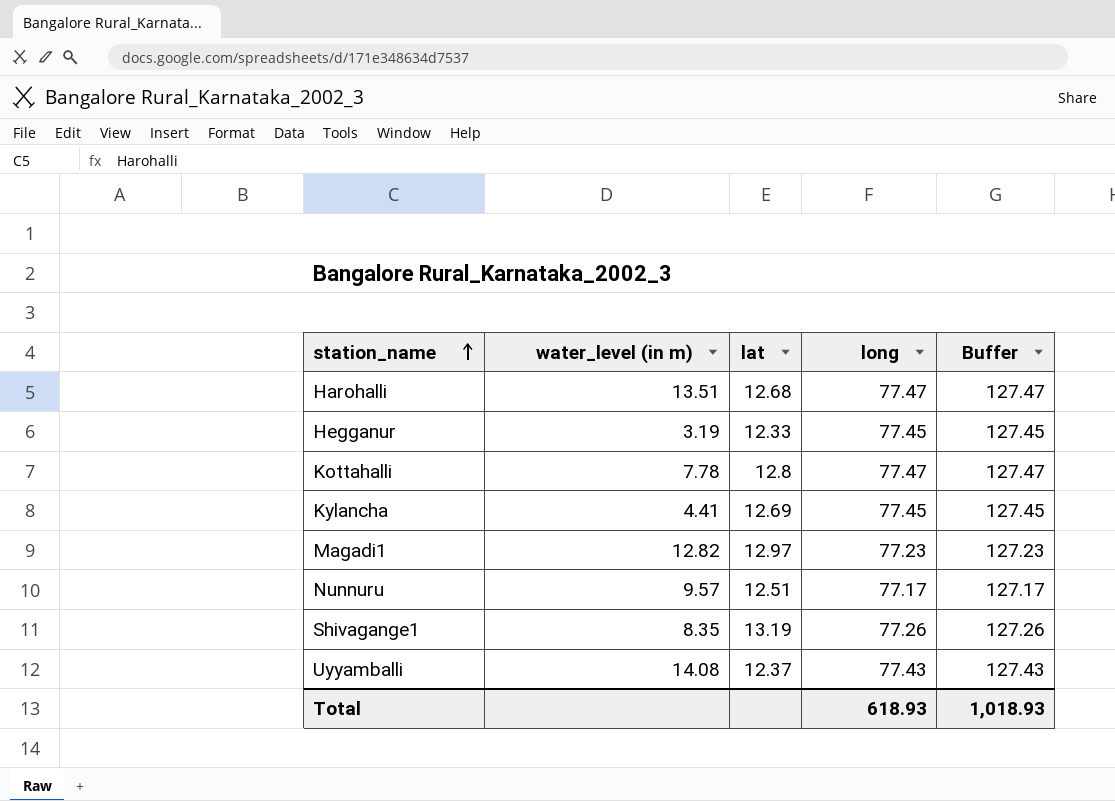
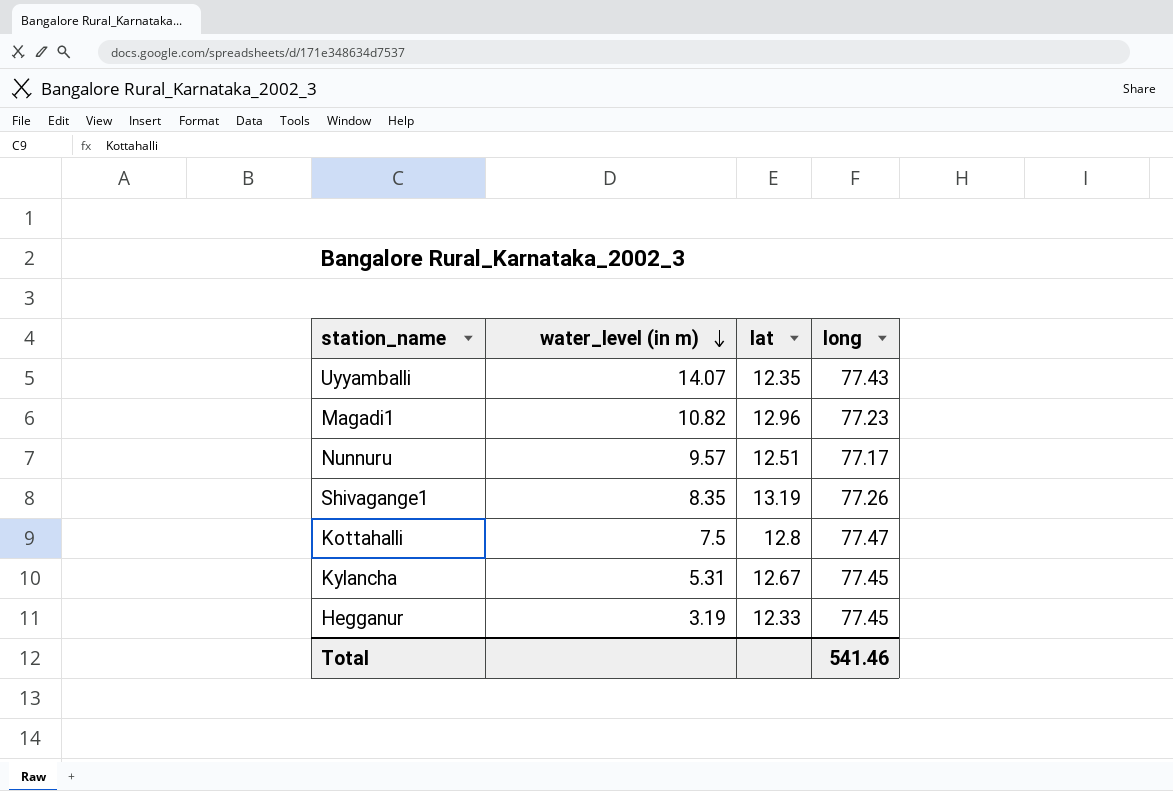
row order: station_name ascending -> water_level (in m) descending
column Buffer | formula: [long] + 50 -> none
row Harohalli: 13.51 | 12.68 | 77.47 | 127.47 -> none
Uyyamballi | water_level (in m): 14.08 -> 14.07
Uyyamballi | lat: 12.37 -> 12.35
Magadi1 | water_level (in m): 12.82 -> 10.82
Magadi1 | lat: 12.97 -> 12.96
Kottahalli | water_level (in m): 7.78 -> 7.5
Kylancha | water_level (in m): 4.41 -> 5.31
Kylancha | lat: 12.69 -> 12.67
Total | long: 618.93 -> 541.46

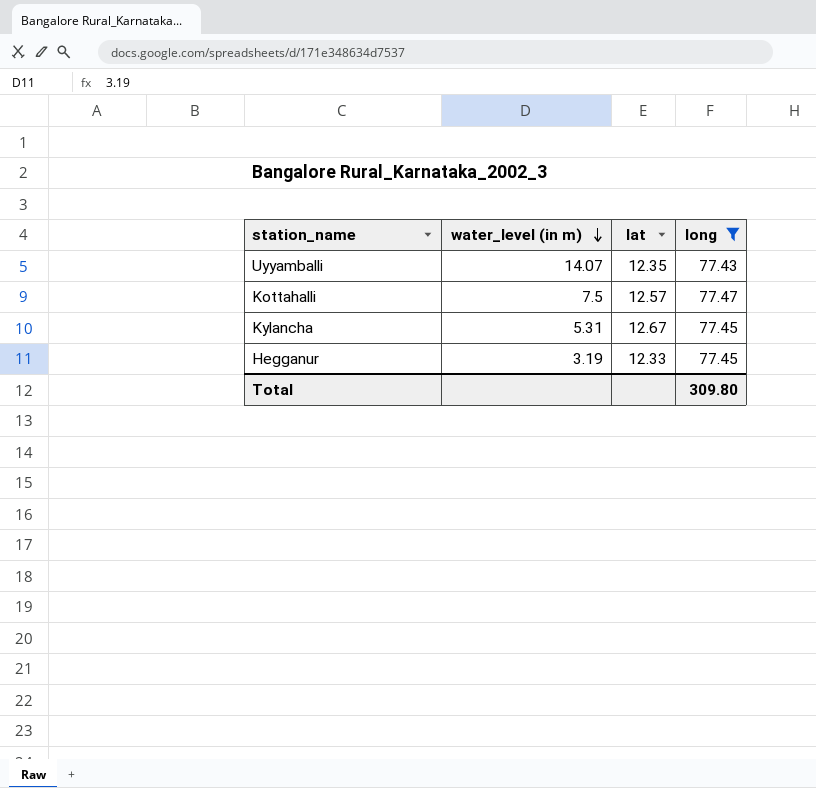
filter: none -> long >= 77.43
Kottahalli | lat: 12.8 -> 12.57
Total | long: 541.46 -> 309.80

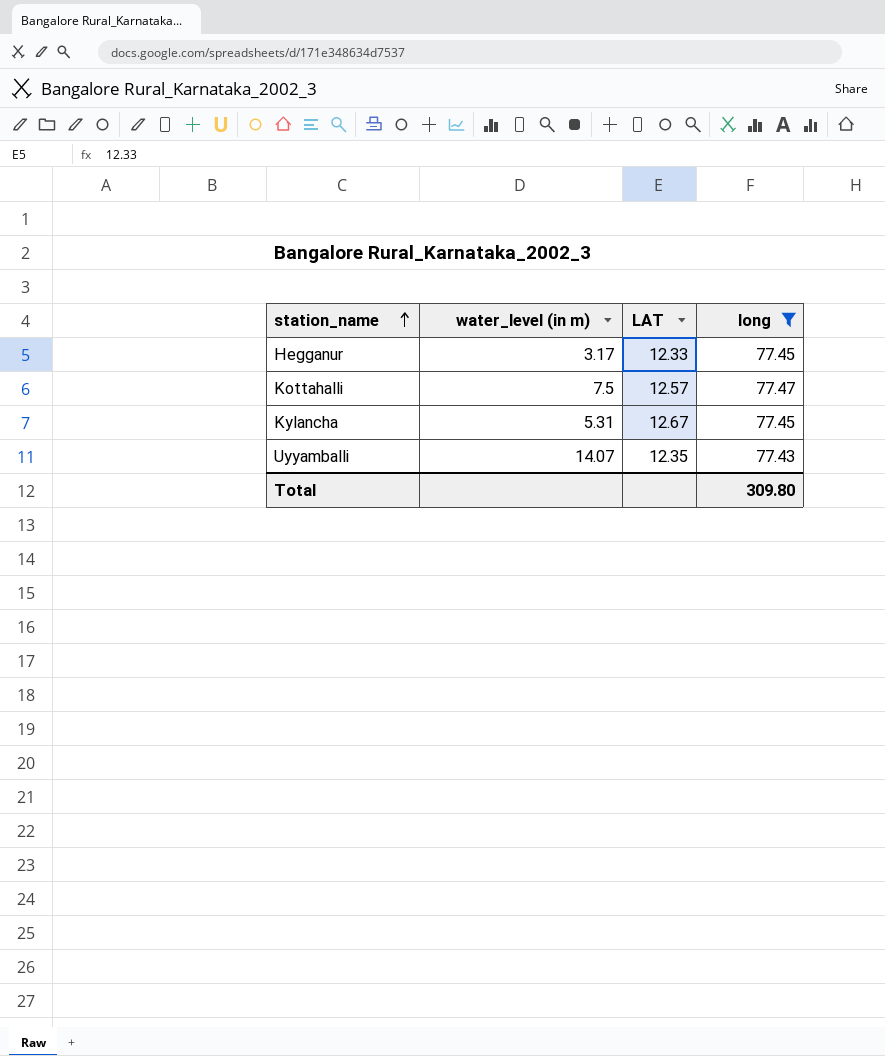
row order: water_level (in m) descending -> station_name ascending
column name: lat -> LAT
Hegganur | water_level (in m): 3.19 -> 3.17

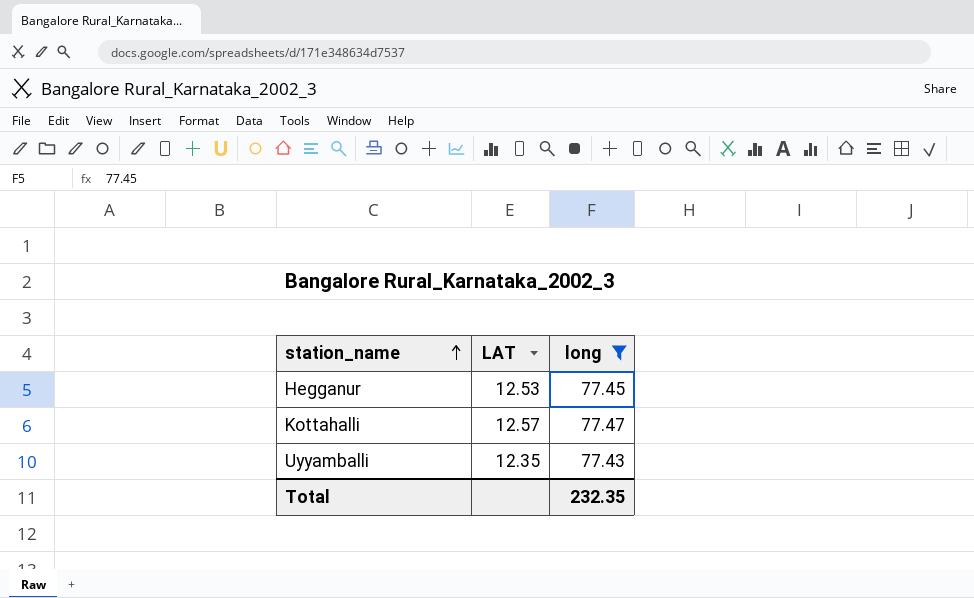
column water_level (in m) | position: 2 -> none
row Kylancha: 5.31 | 12.67 | 77.45 -> none
Hegganur | LAT: 12.33 -> 12.53
Total | long: 309.80 -> 232.35

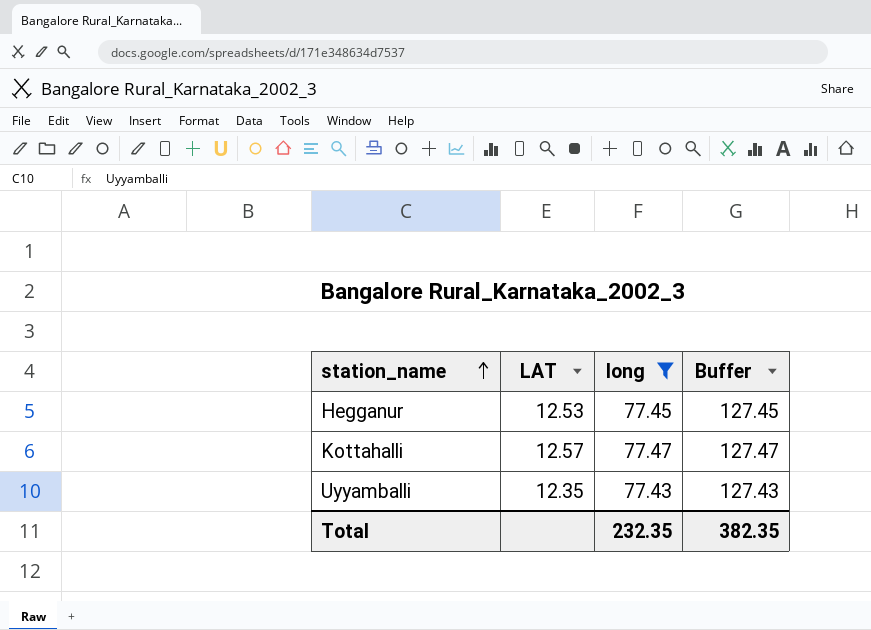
column Buffer | formula: none -> [long] + 50

